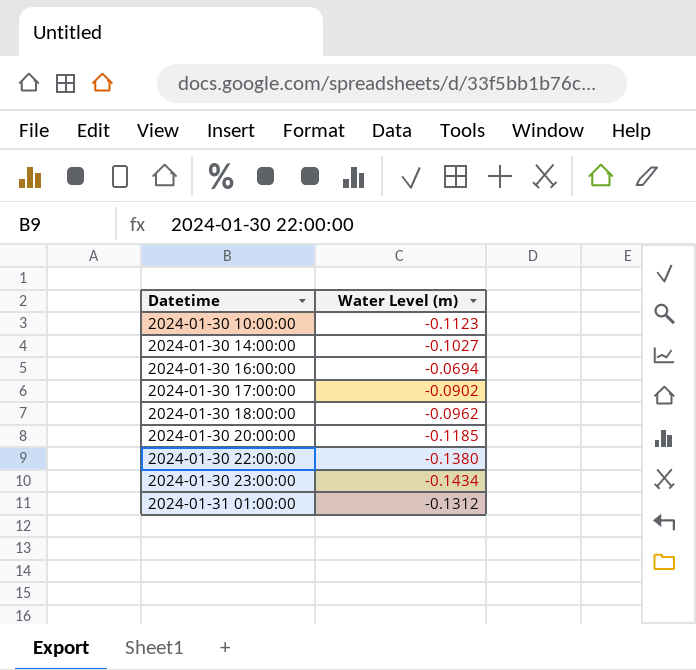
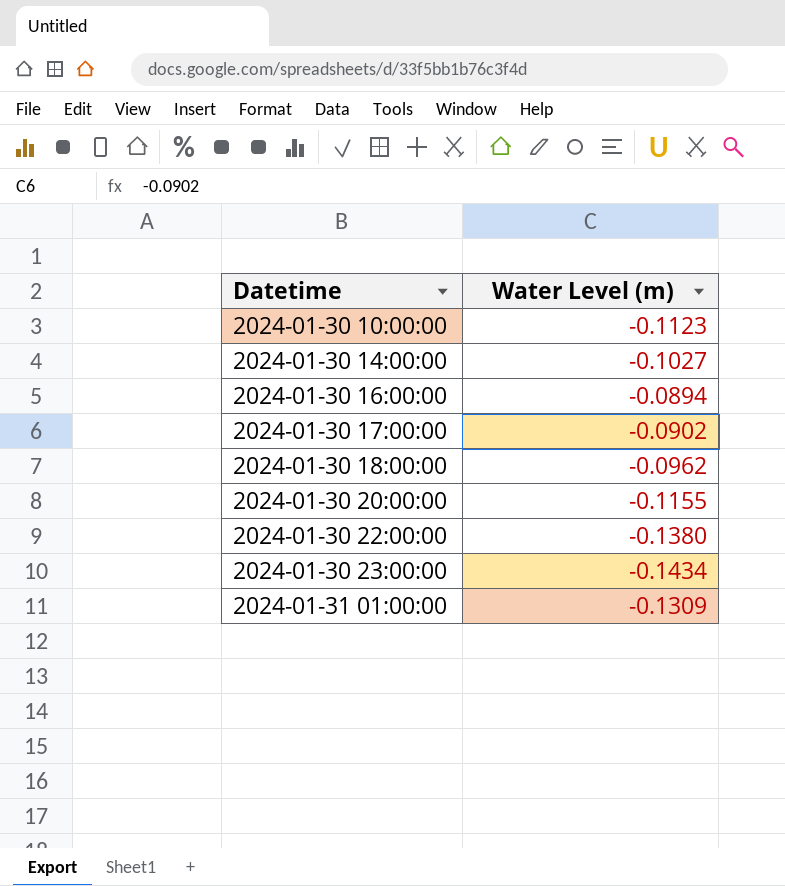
2024-01-30 16:00:00 | Water Level (m): -0.0694 -> -0.0894
2024-01-30 20:00:00 | Water Level (m): -0.1185 -> -0.1155
2024-01-31 01:00:00 | Water Level (m): -0.1312 -> -0.1309

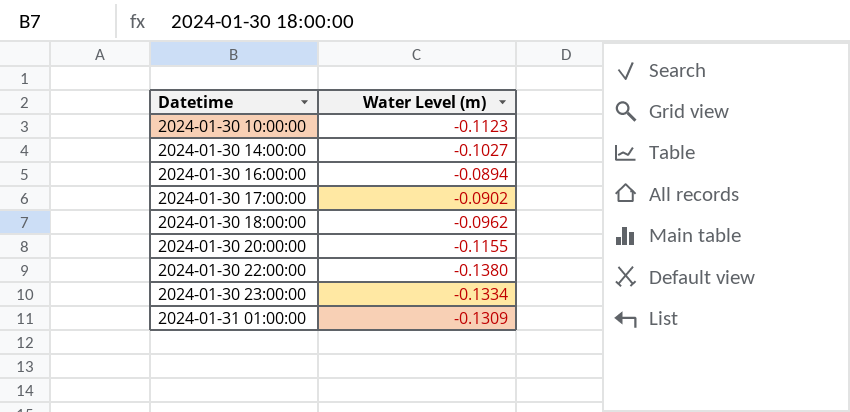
2024-01-30 23:00:00 | Water Level (m): -0.1434 -> -0.1334

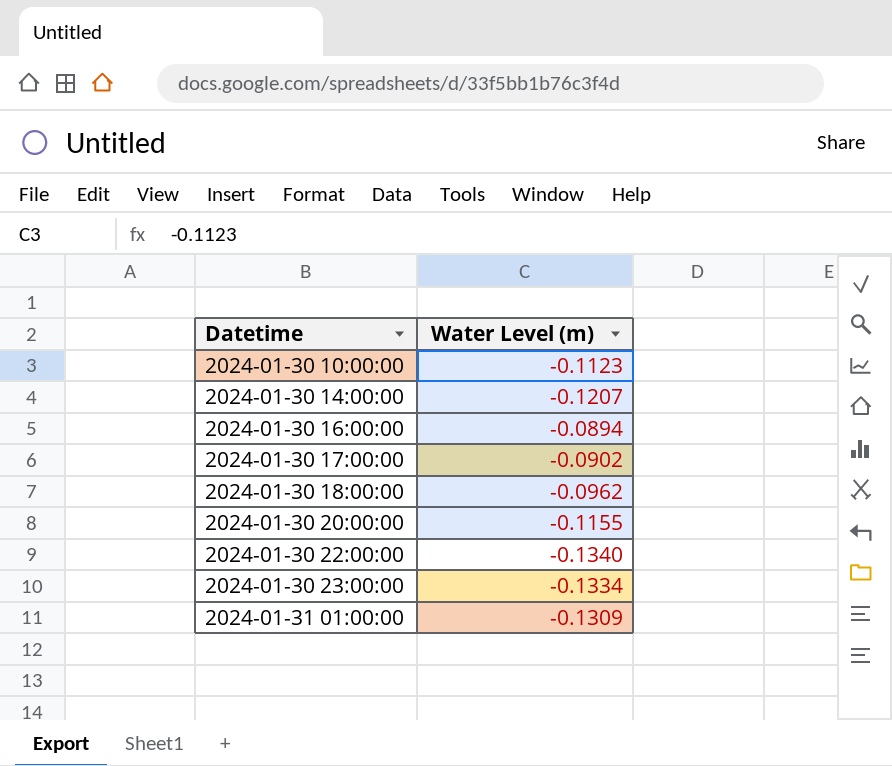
2024-01-30 14:00:00 | Water Level (m): -0.1027 -> -0.1207
2024-01-30 22:00:00 | Water Level (m): -0.1380 -> -0.1340

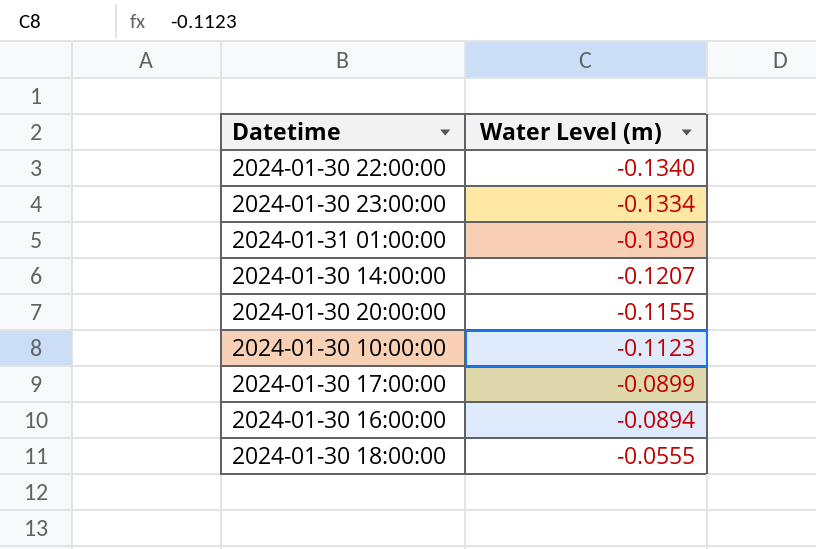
row order: Datetime ascending -> Water Level (m) ascending
2024-01-30 17:00:00 | Water Level (m): -0.0902 -> -0.0899
2024-01-30 18:00:00 | Water Level (m): -0.0962 -> -0.0555

